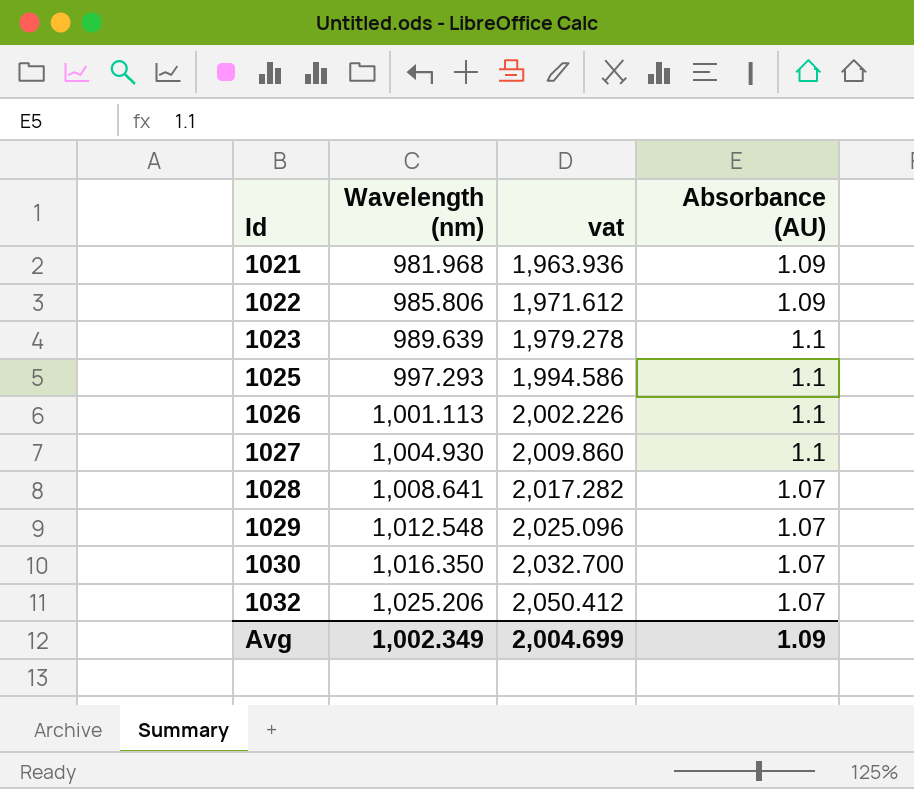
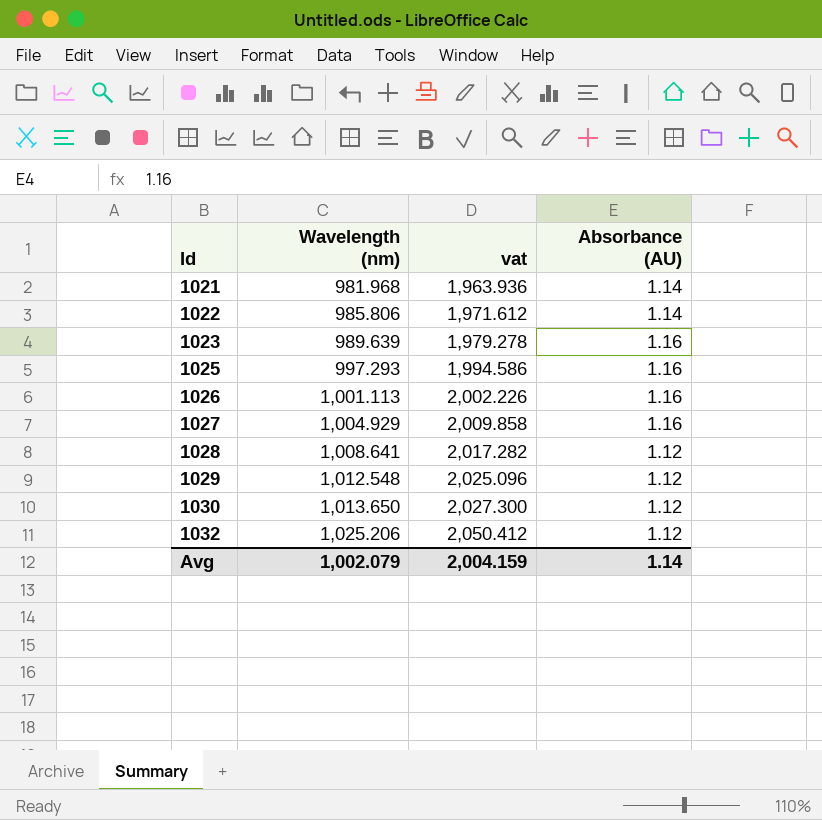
1021 | Absorbance (AU): 1.09 -> 1.14
1022 | Absorbance (AU): 1.09 -> 1.14
1023 | Absorbance (AU): 1.1 -> 1.16
1025 | Absorbance (AU): 1.1 -> 1.16
1026 | Absorbance (AU): 1.1 -> 1.16
1027 | Wavelength (nm): 1,004.930 -> 1,004.929
1027 | vat: 2,009.860 -> 2,009.858
1027 | Absorbance (AU): 1.1 -> 1.16
1028 | Absorbance (AU): 1.07 -> 1.12
1029 | Absorbance (AU): 1.07 -> 1.12
1030 | Wavelength (nm): 1,016.350 -> 1,013.650
1030 | vat: 2,032.700 -> 2,027.300
1030 | Absorbance (AU): 1.07 -> 1.12
1032 | Absorbance (AU): 1.07 -> 1.12
Avg | Wavelength (nm): 1,002.349 -> 1,002.079
Avg | vat: 2,004.699 -> 2,004.159
Avg | Absorbance (AU): 1.09 -> 1.14

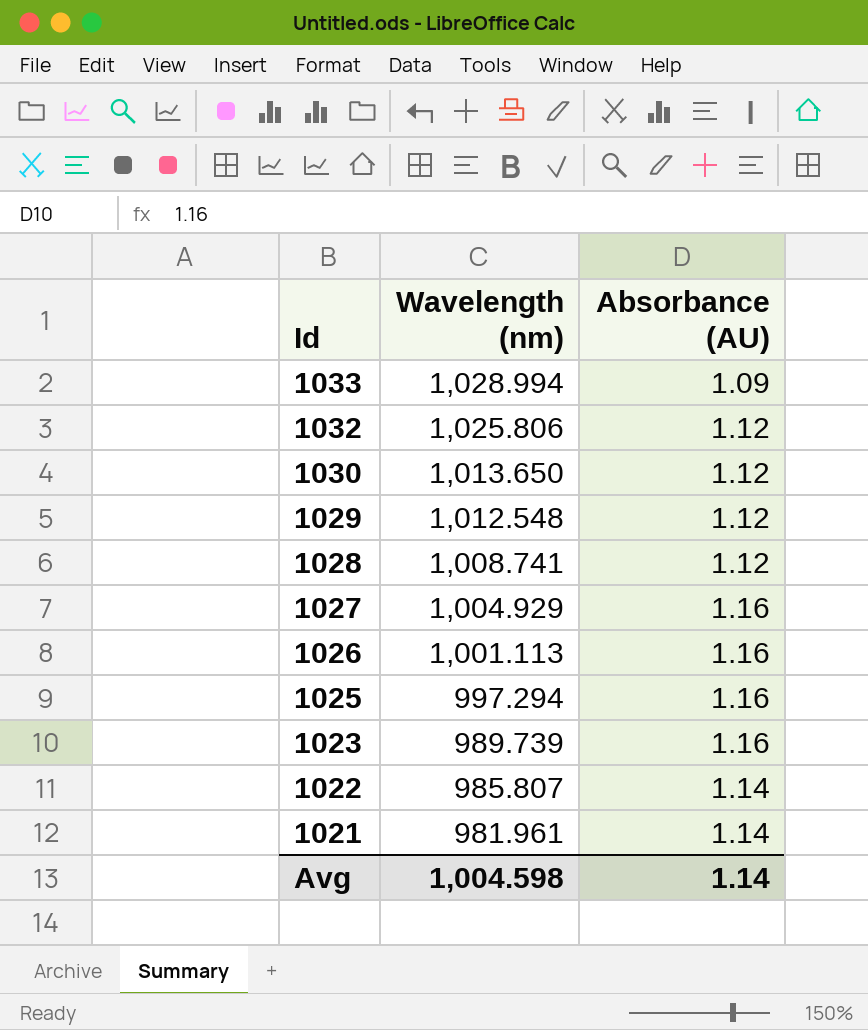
row order: Id ascending -> Id descending
column vat | formula: [Wavelength (nm)] * 2 -> none
row 1033: none -> 1,028.994 | 1.09
1032 | Wavelength (nm): 1,025.206 -> 1,025.806
1028 | Wavelength (nm): 1,008.641 -> 1,008.741
1025 | Wavelength (nm): 997.293 -> 997.294
1023 | Wavelength (nm): 989.639 -> 989.739
1022 | Wavelength (nm): 985.806 -> 985.807
1021 | Wavelength (nm): 981.968 -> 981.961
Avg | Wavelength (nm): 1,002.079 -> 1,004.598

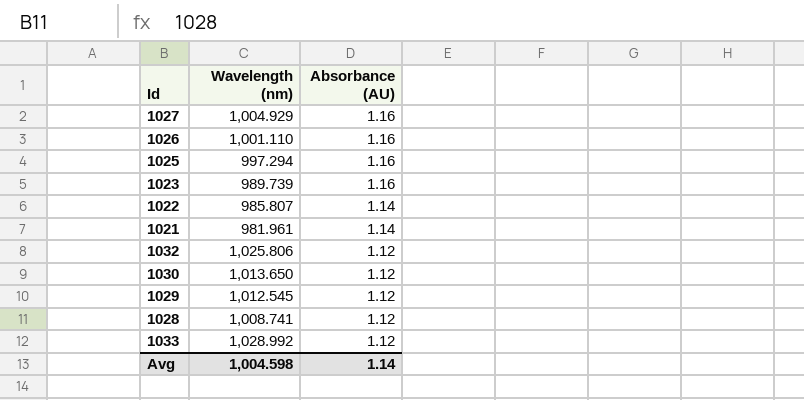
row order: Id descending -> Absorbance (AU) descending
1026 | Wavelength (nm): 1,001.113 -> 1,001.110
1029 | Wavelength (nm): 1,012.548 -> 1,012.545
1033 | Wavelength (nm): 1,028.994 -> 1,028.992
1033 | Absorbance (AU): 1.09 -> 1.12

